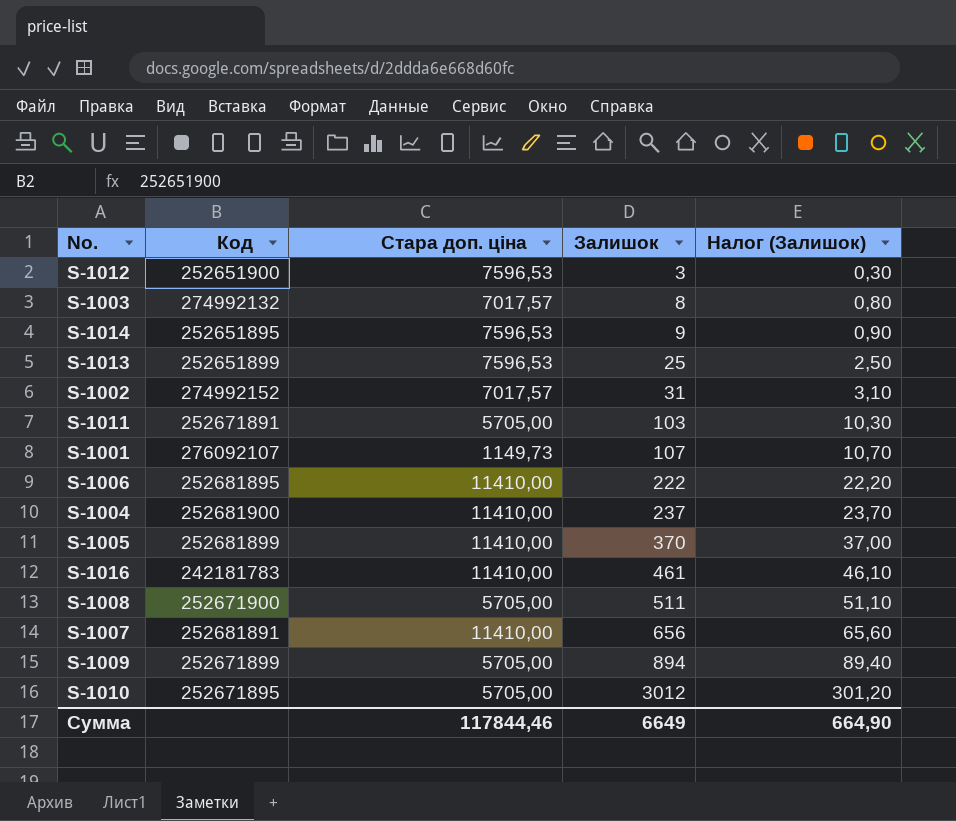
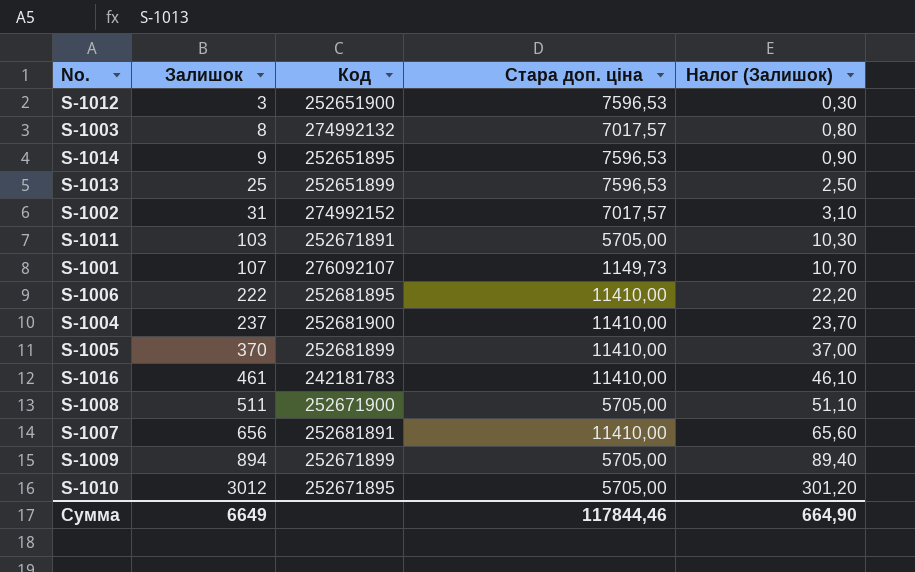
column Залишок | position: 4 -> 2

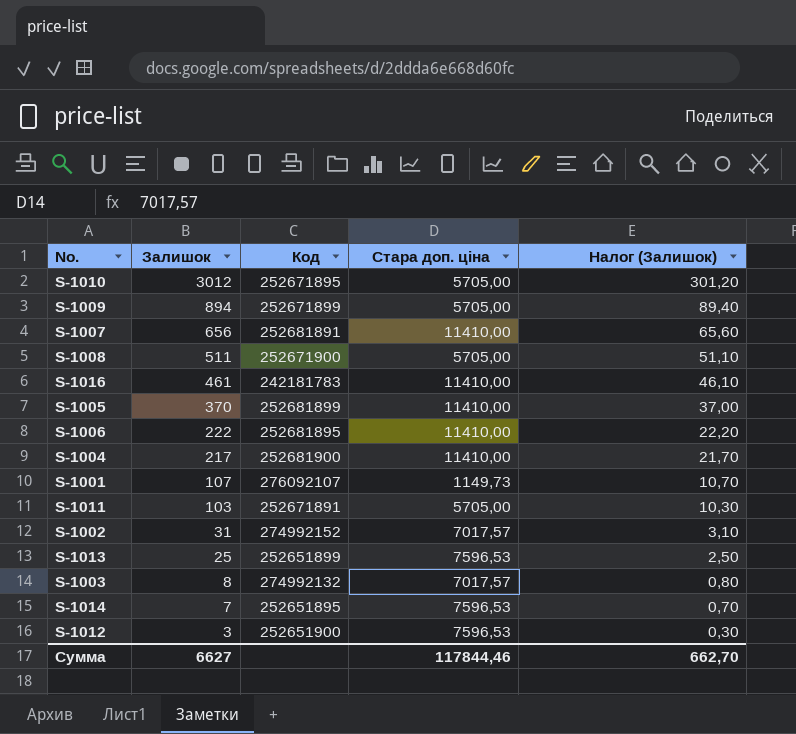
row order: Залишок ascending -> Залишок descending
S-1004 | Залишок: 237 -> 217
S-1004 | Налог (Залишок): 23,70 -> 21,70
S-1014 | Залишок: 9 -> 7
S-1014 | Налог (Залишок): 0,90 -> 0,70
Сумма | Залишок: 6649 -> 6627
Сумма | Налог (Залишок): 664,90 -> 662,70

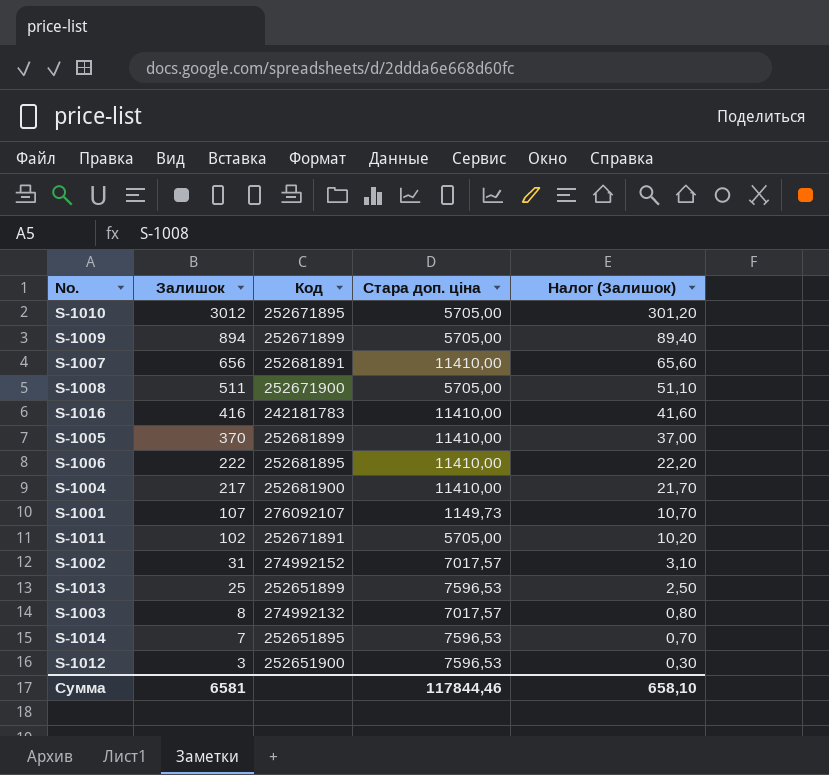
S-1016 | Залишок: 461 -> 416
S-1016 | Налог (Залишок): 46,10 -> 41,60
S-1011 | Залишок: 103 -> 102
S-1011 | Налог (Залишок): 10,30 -> 10,20
Сумма | Залишок: 6627 -> 6581
Сумма | Налог (Залишок): 662,70 -> 658,10

